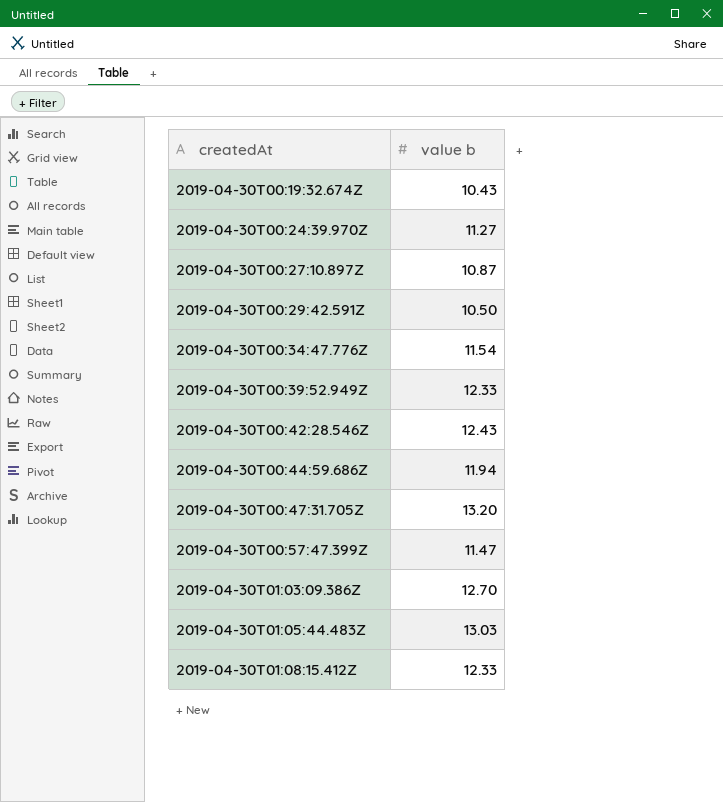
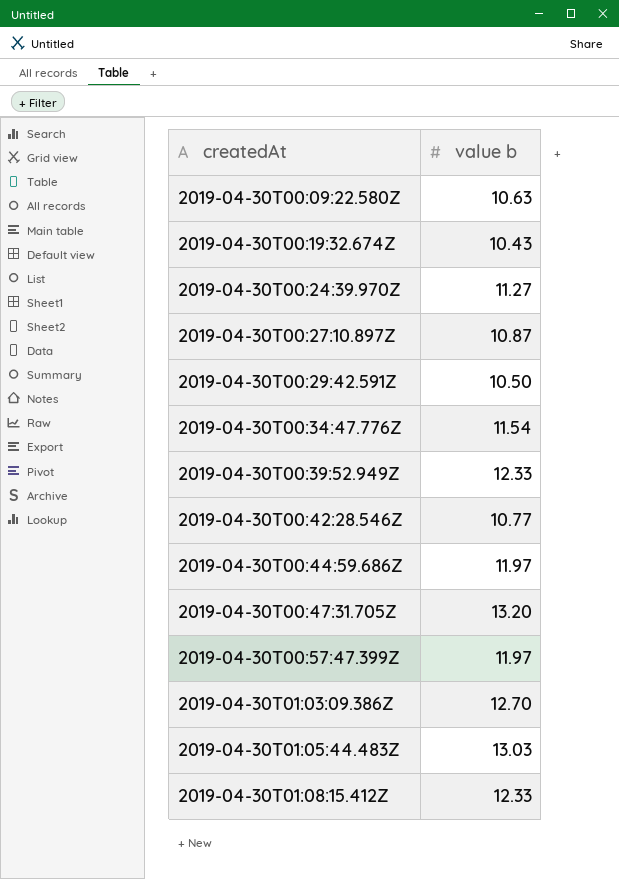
row 2019-04-30T00:09:22.580Z: none -> 10.63
2019-04-30T00:42:28.546Z | value b: 12.43 -> 10.77
2019-04-30T00:44:59.686Z | value b: 11.94 -> 11.97
2019-04-30T00:57:47.399Z | value b: 11.47 -> 11.97

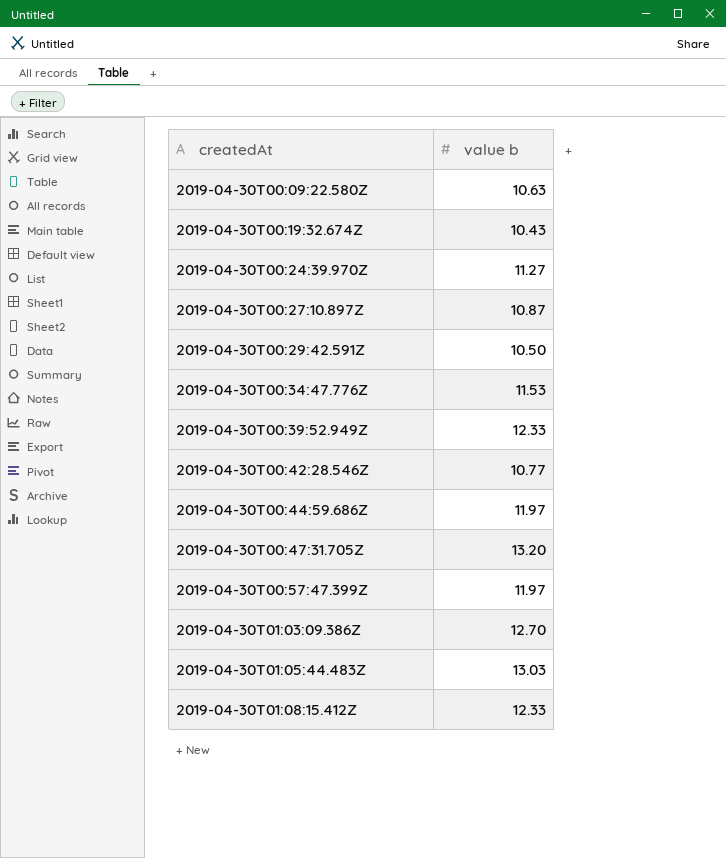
2019-04-30T00:34:47.776Z | value b: 11.54 -> 11.53

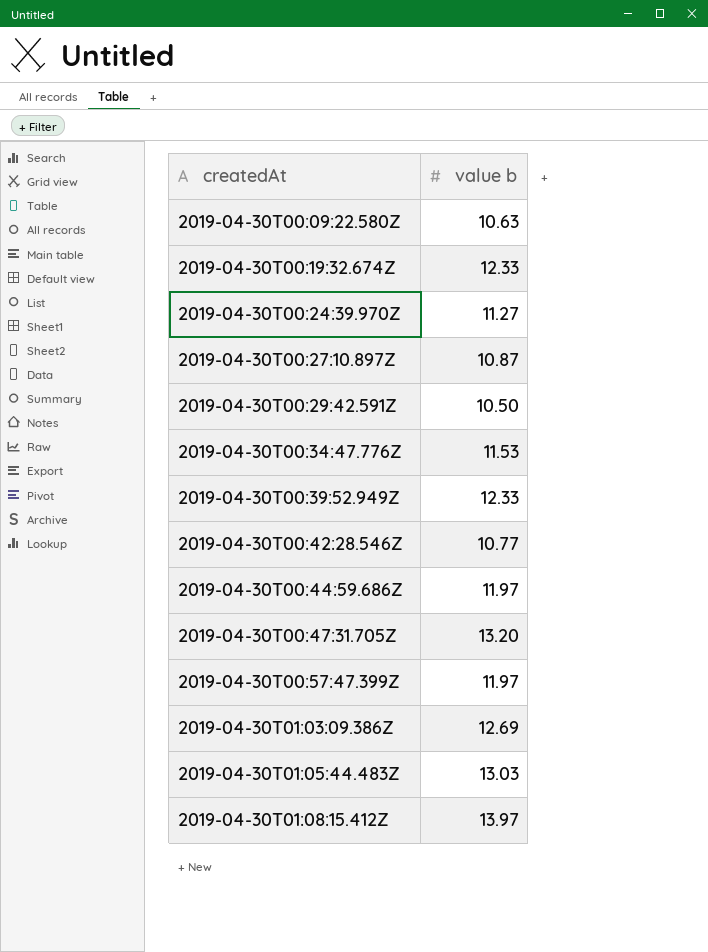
2019-04-30T00:19:32.674Z | value b: 10.43 -> 12.33
2019-04-30T01:03:09.386Z | value b: 12.70 -> 12.69
2019-04-30T01:08:15.412Z | value b: 12.33 -> 13.97

